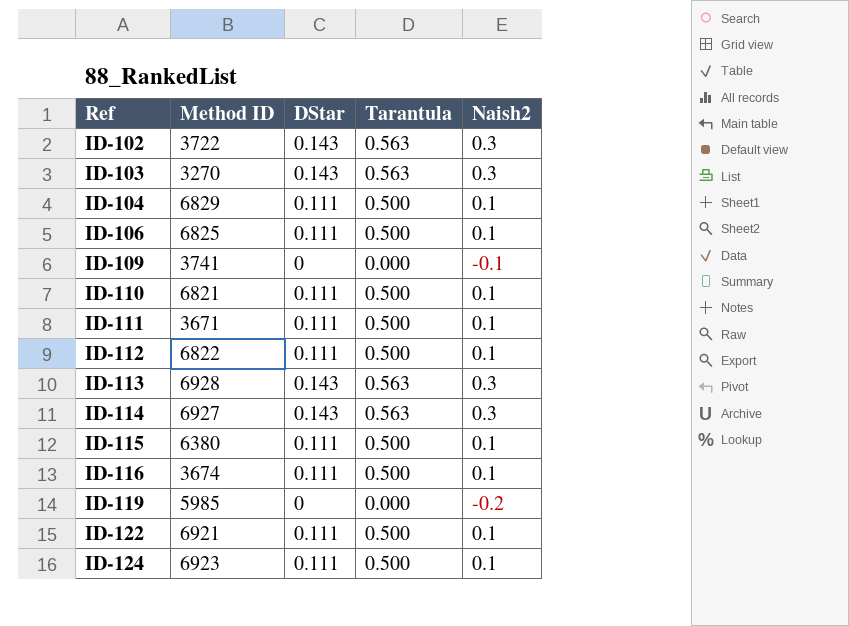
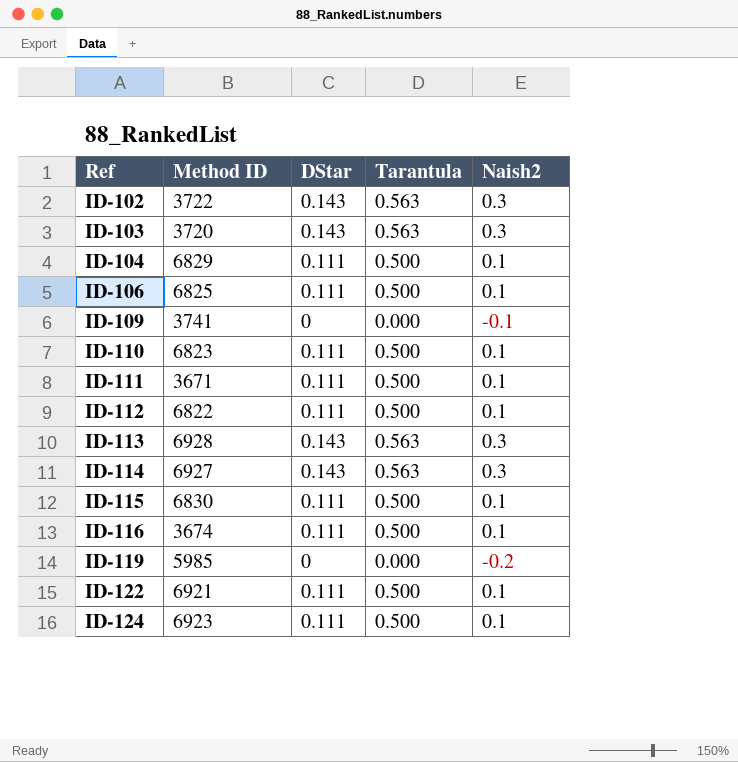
ID-103 | Method ID: 3270 -> 3720
ID-110 | Method ID: 6821 -> 6823
ID-115 | Method ID: 6380 -> 6830

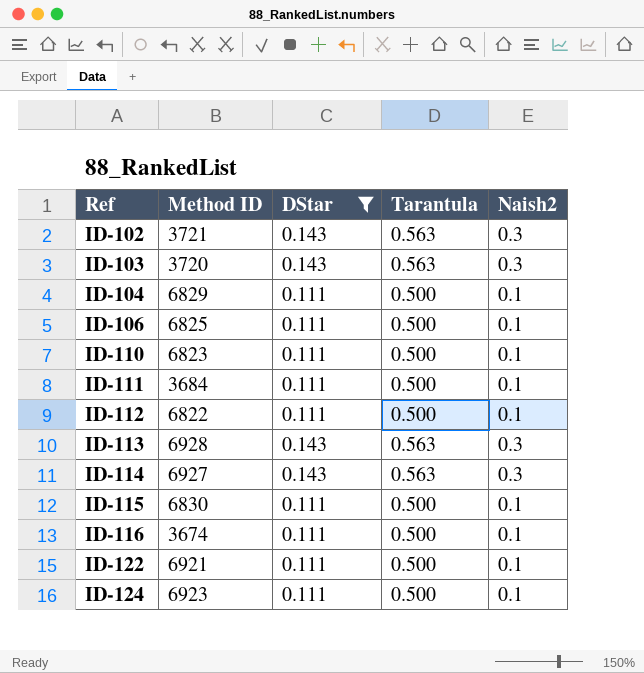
filter: none -> DStar != 0
ID-102 | Method ID: 3722 -> 3721
ID-111 | Method ID: 3671 -> 3684

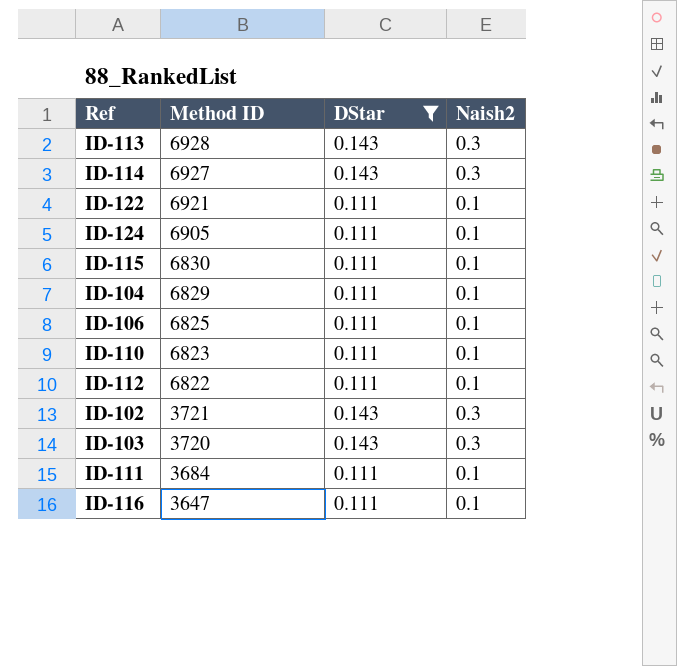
row order: Ref ascending -> Method ID descending
column Tarantula | position: 4 -> none
ID-124 | Method ID: 6923 -> 6905
ID-116 | Method ID: 3674 -> 3647

